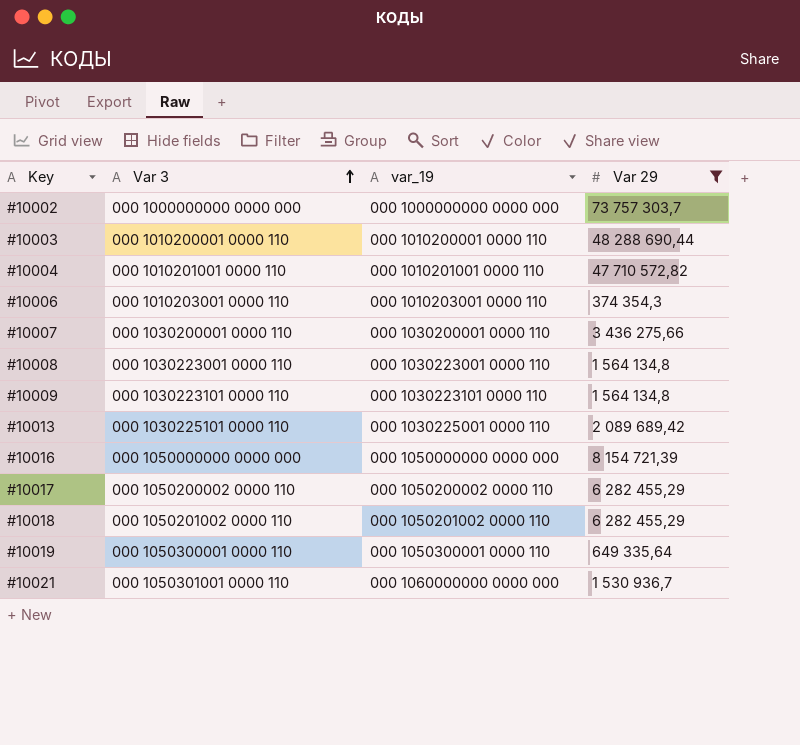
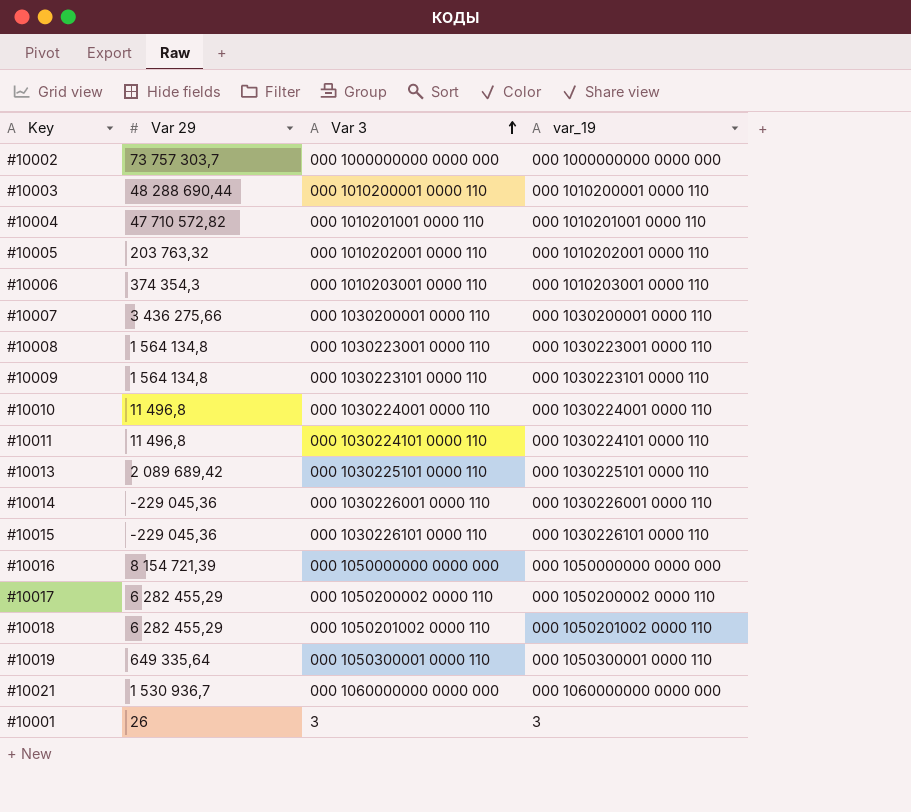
filter: Var 29 >= 374 354,3 -> none
column Var 29 | position: 4 -> 2
#10013 | var_19: 000 1030225001 0000 110 -> 000 1030225101 0000 110
#10021 | Var 3: 000 1050301001 0000 110 -> 000 1060000000 0000 000

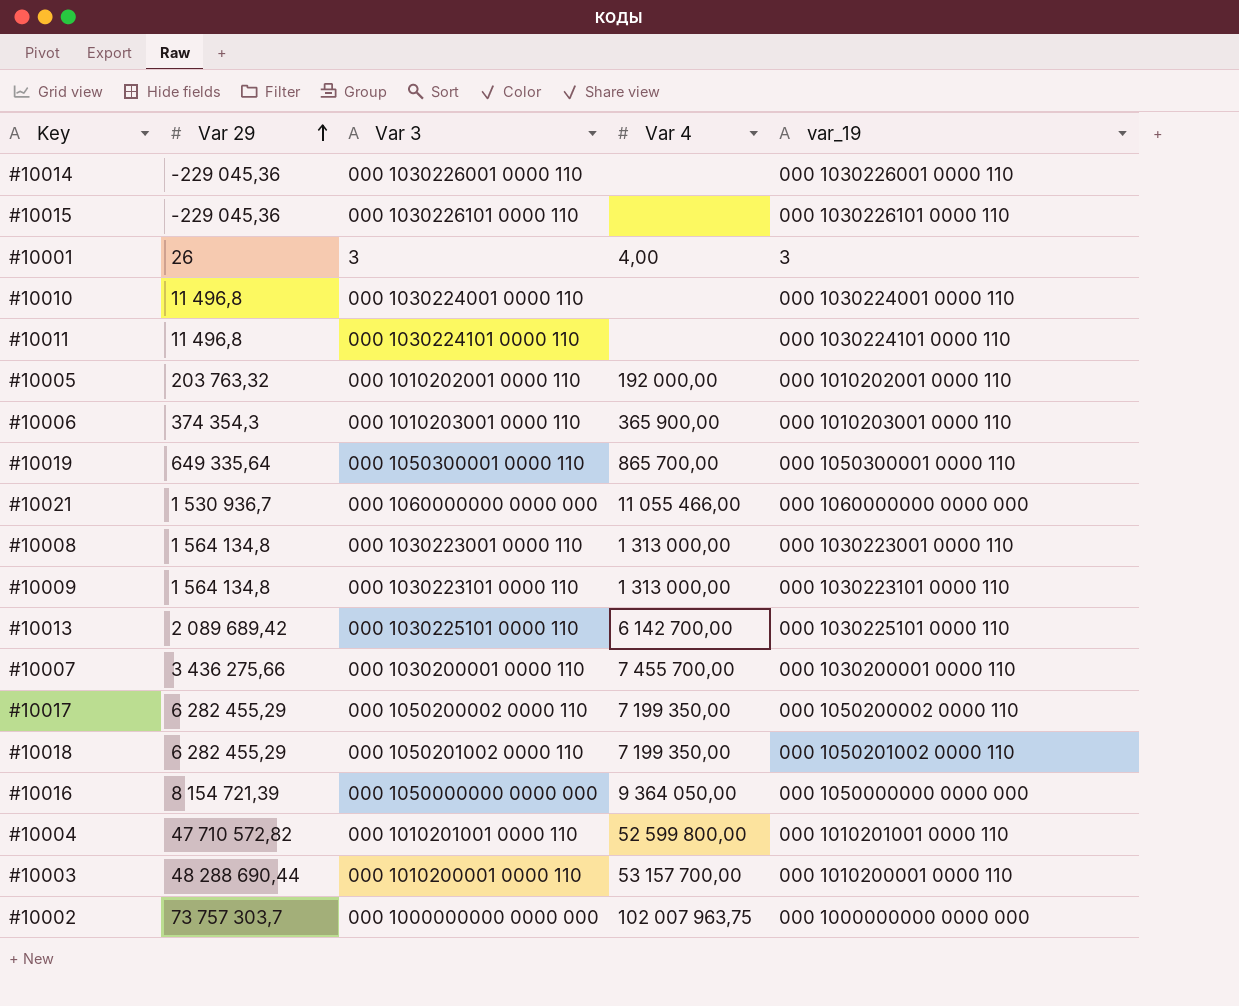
row order: Var 3 ascending -> Var 29 ascending
column Var 4 | position: none -> 4

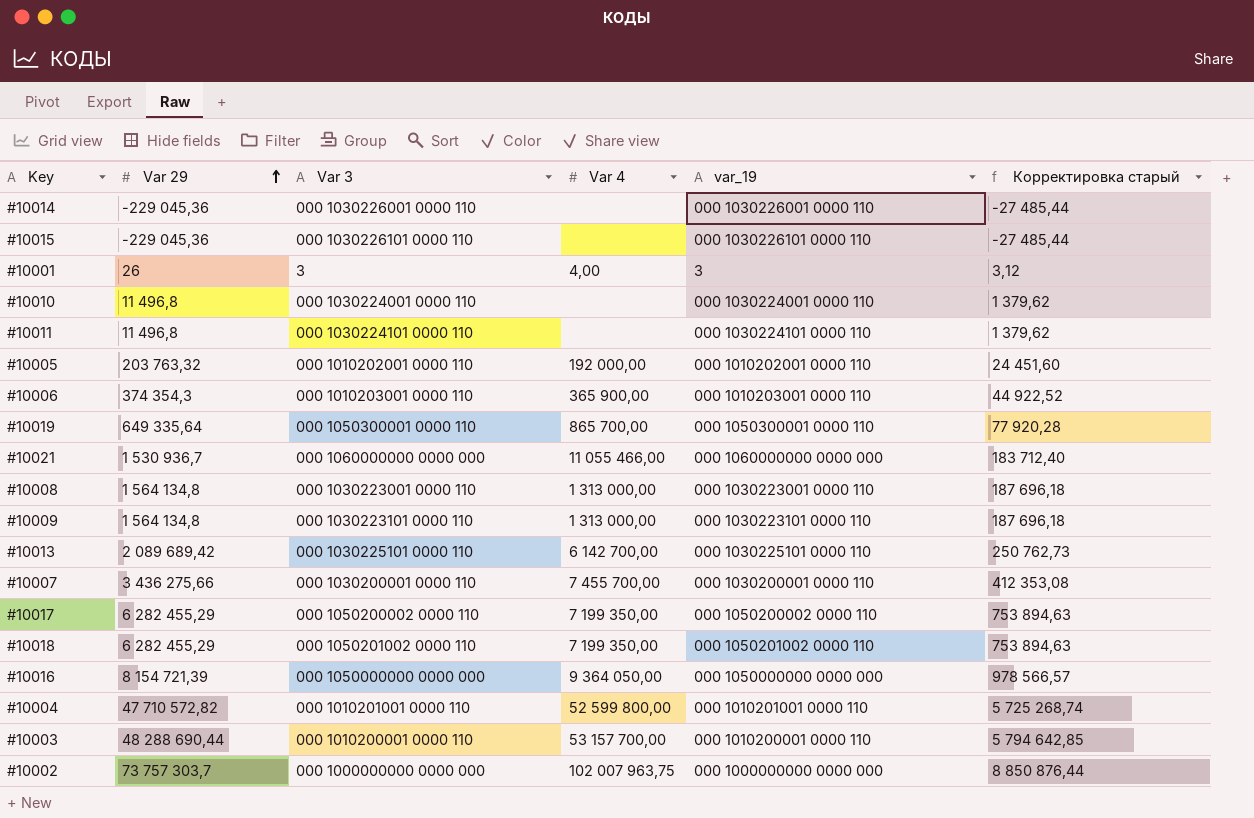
column Корректировка старый | formula: none -> [Var 29] * 0,12

